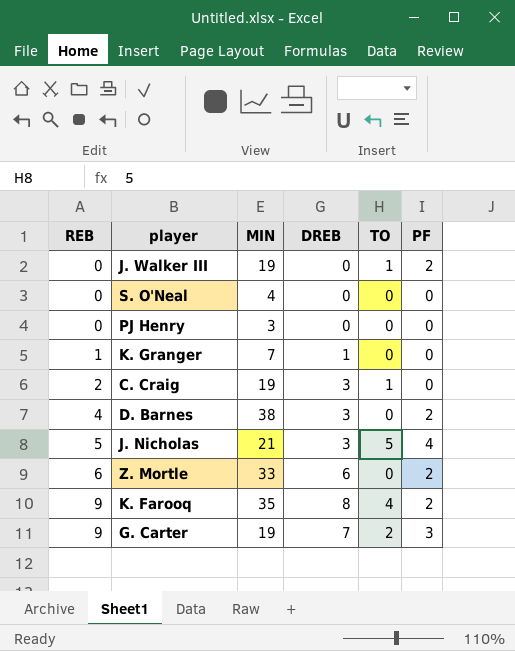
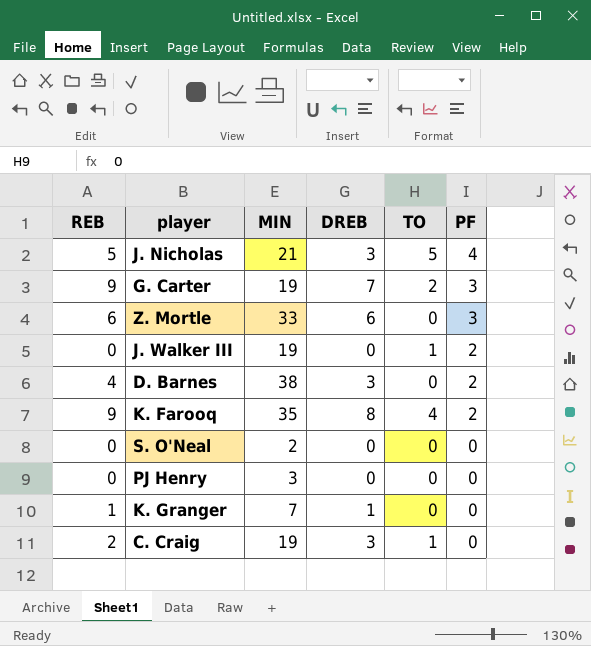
row order: REB ascending -> PF descending
Z. Mortle | PF: 2 -> 3
S. O'Neal | MIN: 4 -> 2

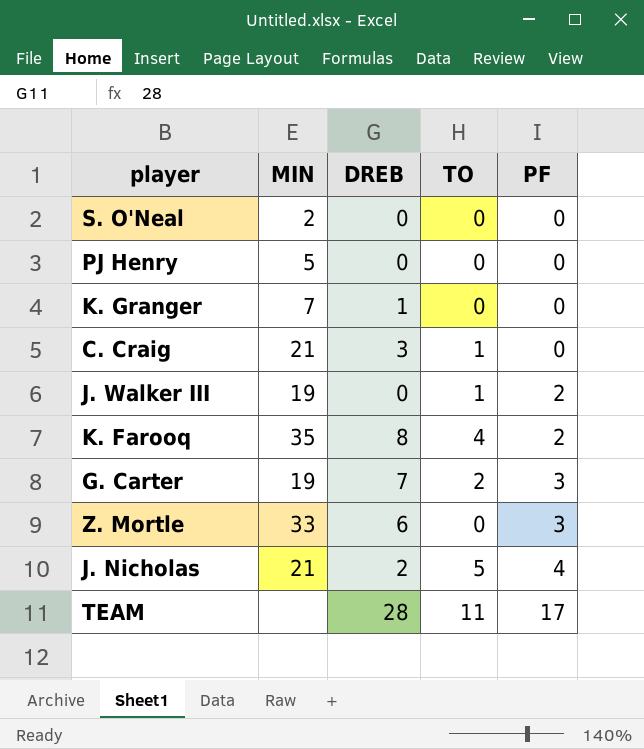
row order: PF descending -> PF ascending
column REB | position: 1 -> none
row D. Barnes: 4 | 38 | 3 | 0 | 2 -> none
PJ Henry | MIN: 3 -> 5
C. Craig | MIN: 19 -> 21
J. Nicholas | DREB: 3 -> 2
row TEAM: none -> none | 28 | 11 | 17

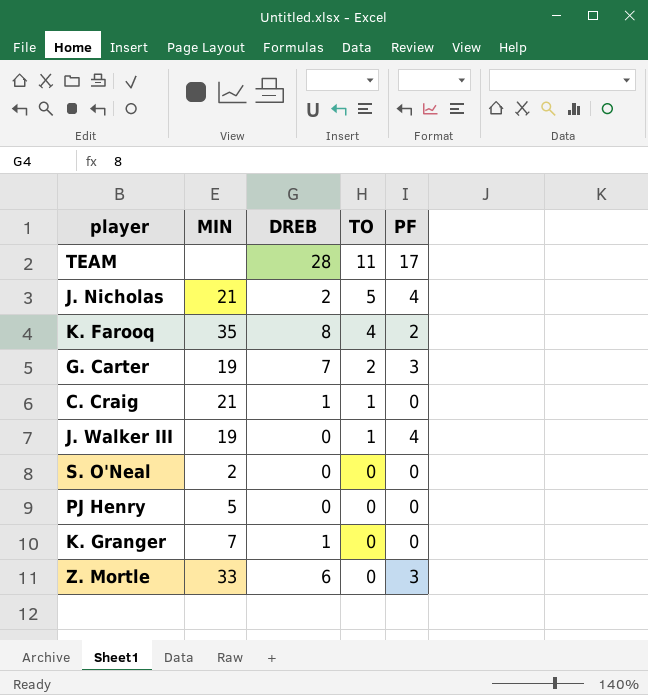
row order: PF ascending -> TO descending
C. Craig | DREB: 3 -> 1
J. Walker III | PF: 2 -> 4

